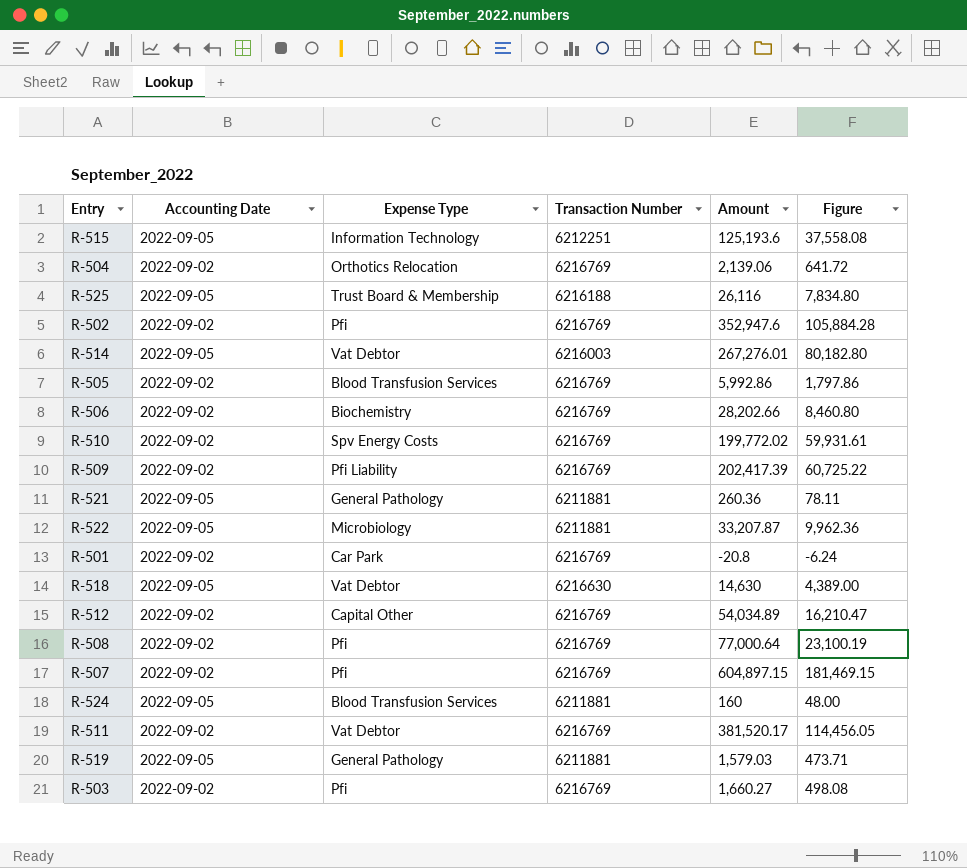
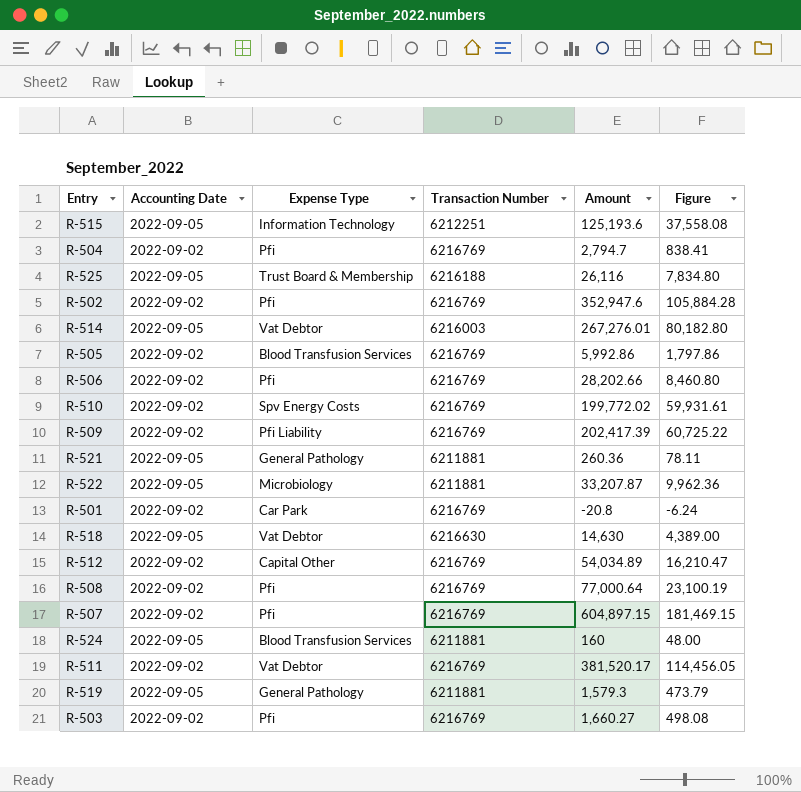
R-504 | Expense Type: Orthotics Relocation -> Pfi
R-504 | Amount: 2,139.06 -> 2,794.7
R-504 | Figure: 641.72 -> 838.41
R-506 | Expense Type: Biochemistry -> Pfi
R-519 | Amount: 1,579.03 -> 1,579.3
R-519 | Figure: 473.71 -> 473.79

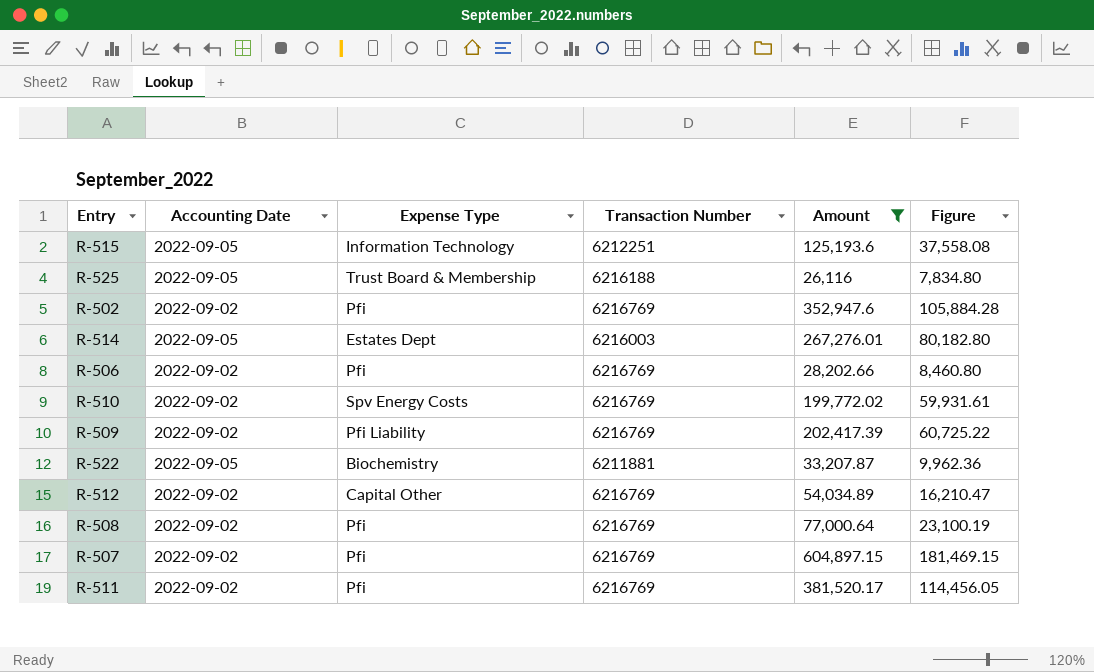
filter: none -> Amount >= 26,116
R-514 | Expense Type: Vat Debtor -> Estates Dept
R-522 | Expense Type: Microbiology -> Biochemistry
R-511 | Expense Type: Vat Debtor -> Pfi

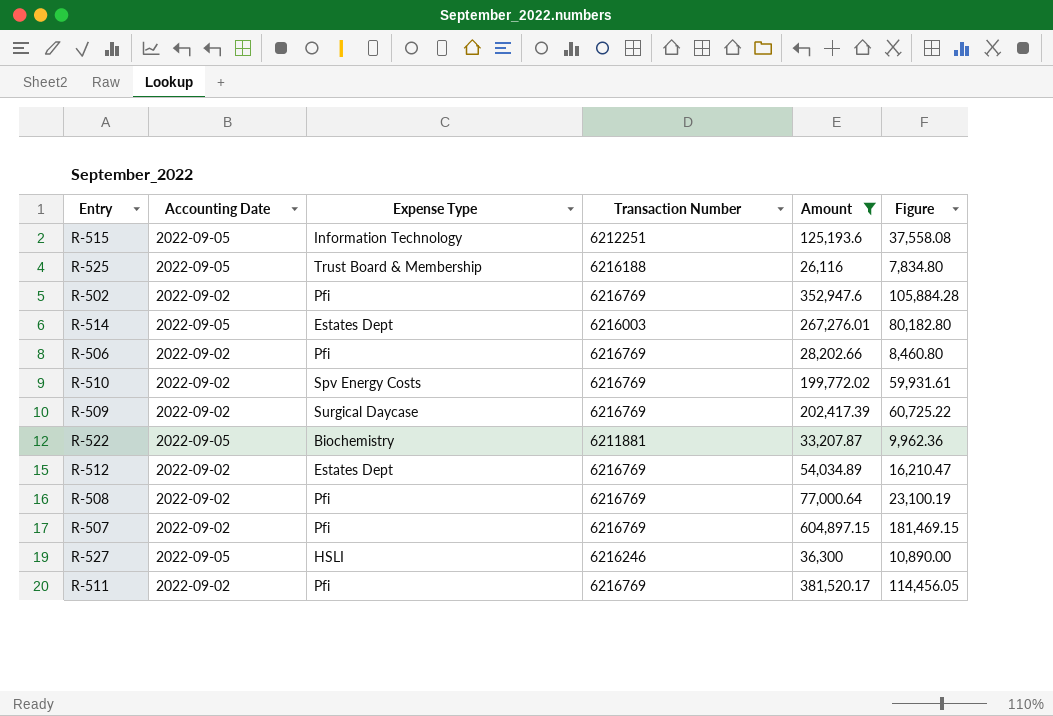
R-509 | Expense Type: Pfi Liability -> Surgical Daycase
R-512 | Expense Type: Capital Other -> Estates Dept
row R-527: none -> 2022-09-05 | HSLI | 6216246 | 36,300 | 10,890.00

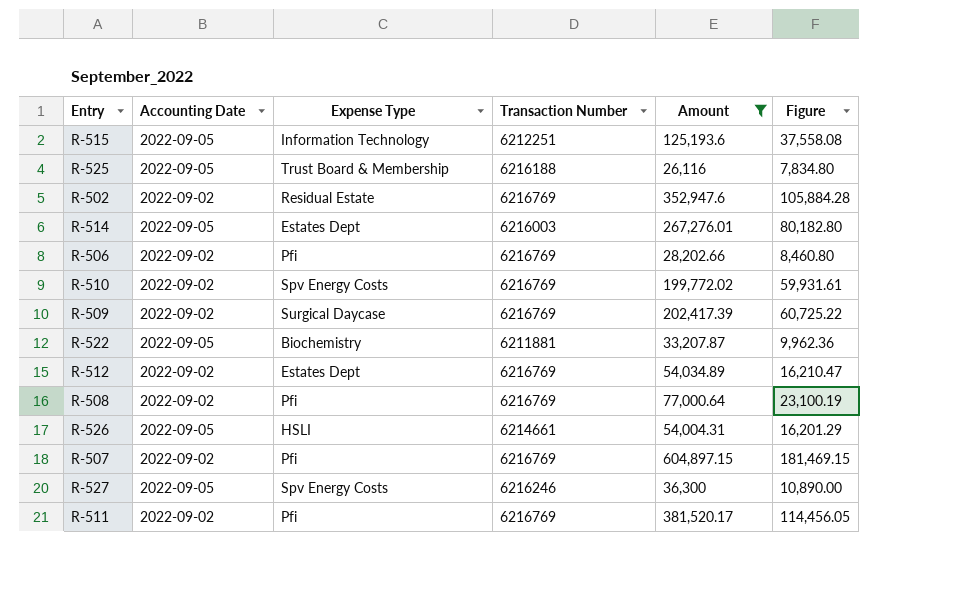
R-502 | Expense Type: Pfi -> Residual Estate
row R-526: none -> 2022-09-05 | HSLI | 6214661 | 54,004.31 | 16,201.29
R-527 | Expense Type: HSLI -> Spv Energy Costs

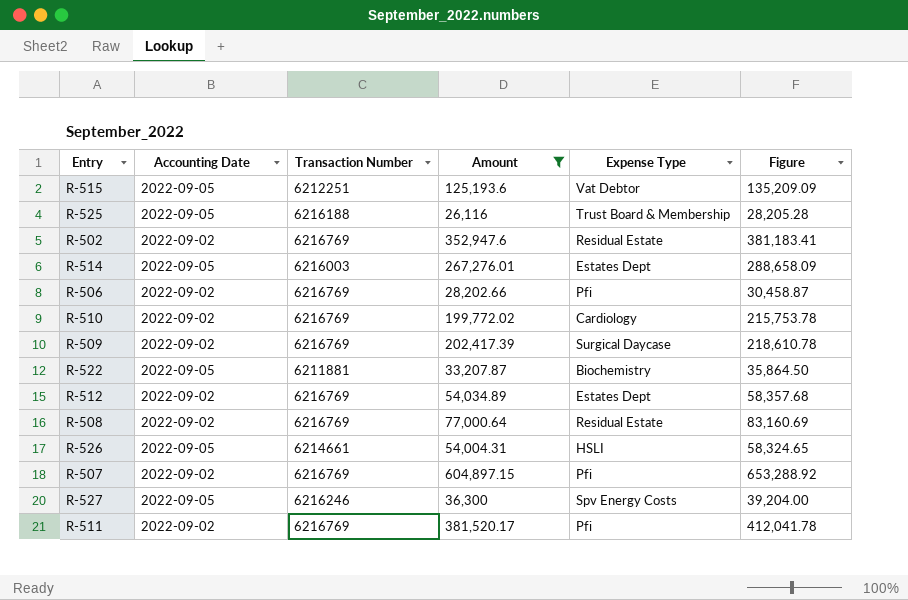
column Expense Type | position: 3 -> 5
column Figure | formula: [Amount] * 0.3 -> [Amount] * 1.08
R-515 | Expense Type: Information Technology -> Vat Debtor
R-510 | Expense Type: Spv Energy Costs -> Cardiology
R-508 | Expense Type: Pfi -> Residual Estate

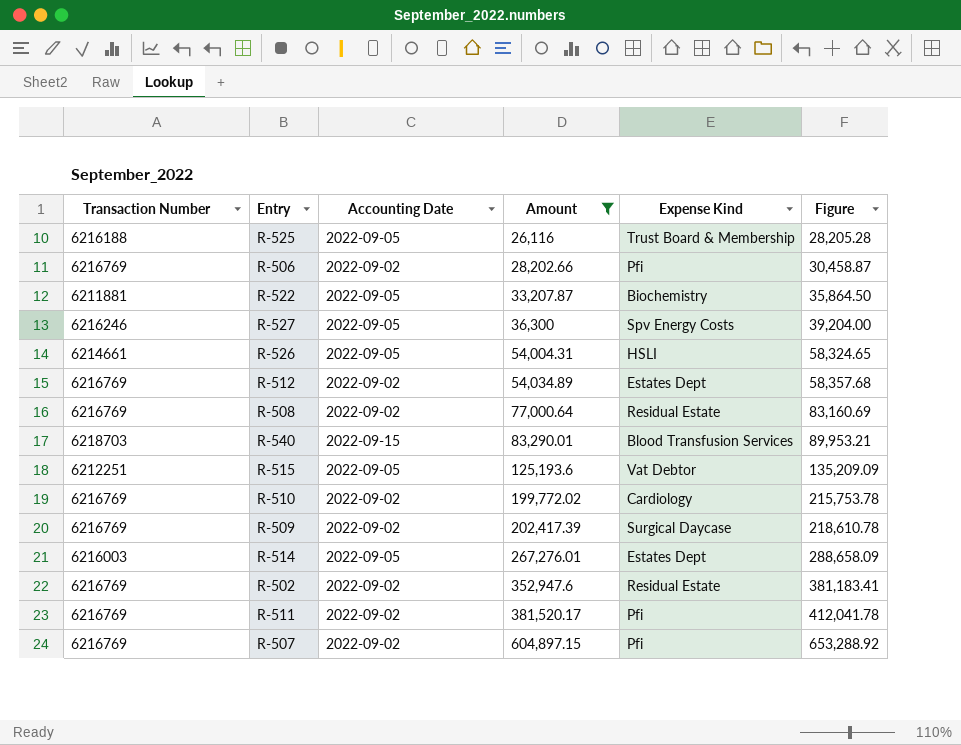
row order: none -> Amount ascending
column Transaction Number | position: 3 -> 1
column name: Expense Type -> Expense Kind
row R-540: none -> 6218703 | 2022-09-15 | 83,290.01 | Blood Transfusion Services | 89,953.21

